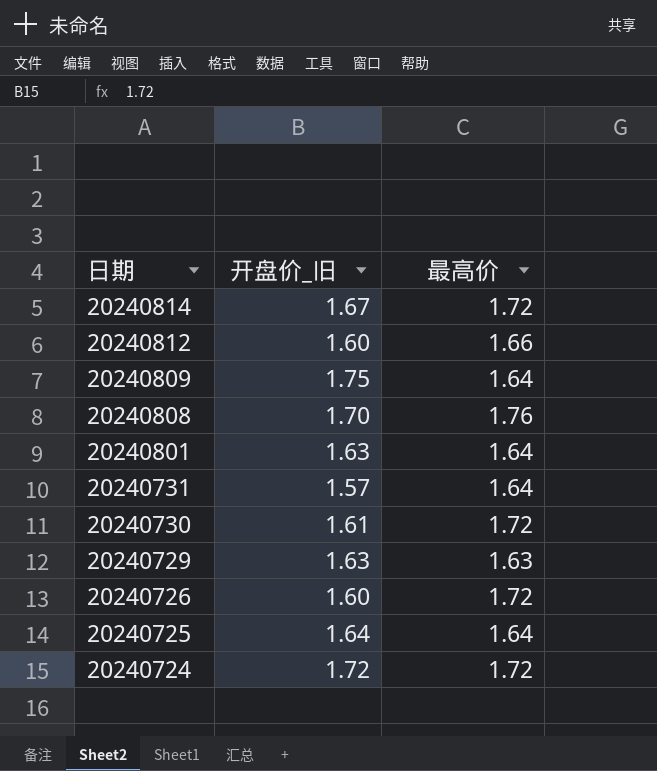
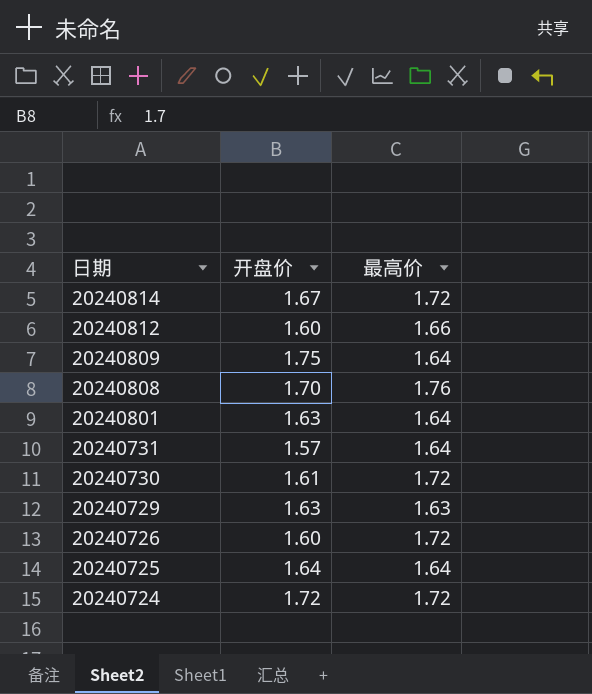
column name: 开盘价_旧 -> 开盘价

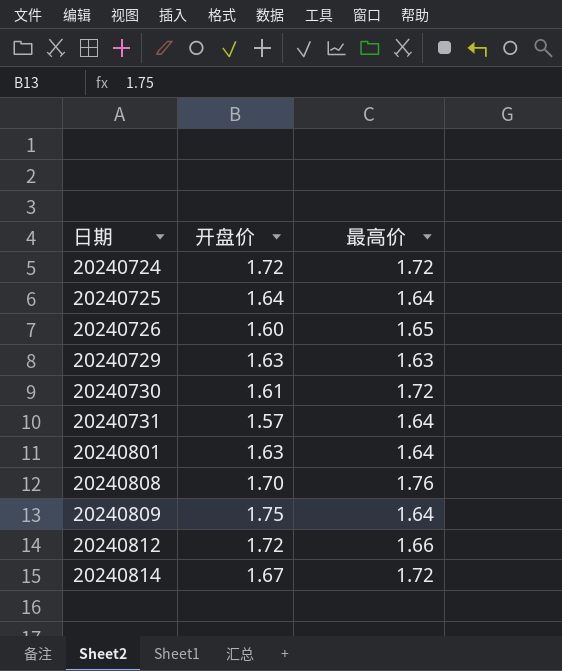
row order: 日期 descending -> 日期 ascending
20240726 | 最高价: 1.72 -> 1.65
20240812 | 开盘价: 1.60 -> 1.72

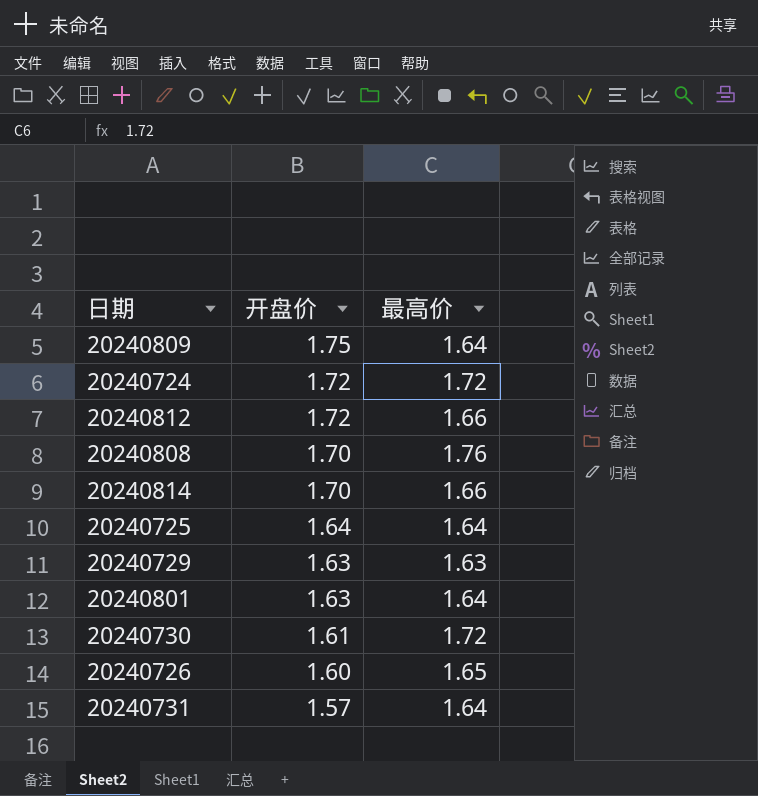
row order: 日期 ascending -> 开盘价 descending
20240814 | 开盘价: 1.67 -> 1.70
20240814 | 最高价: 1.72 -> 1.66

